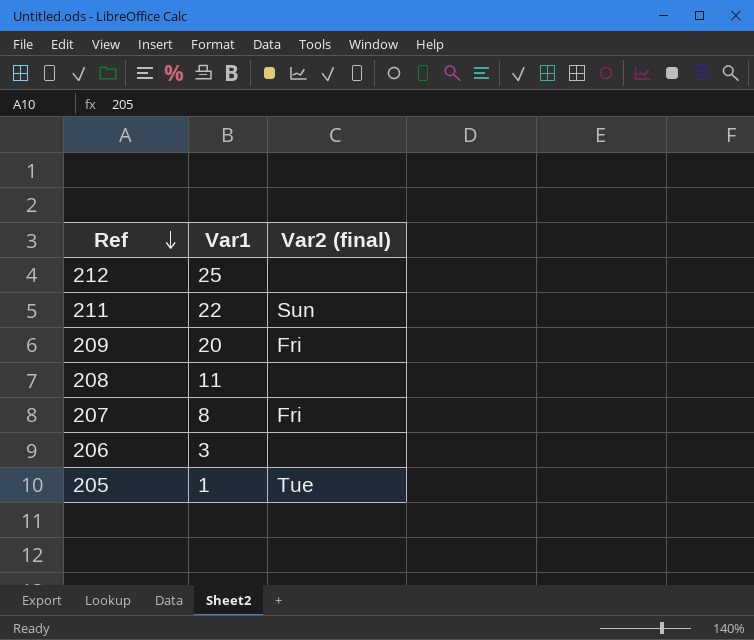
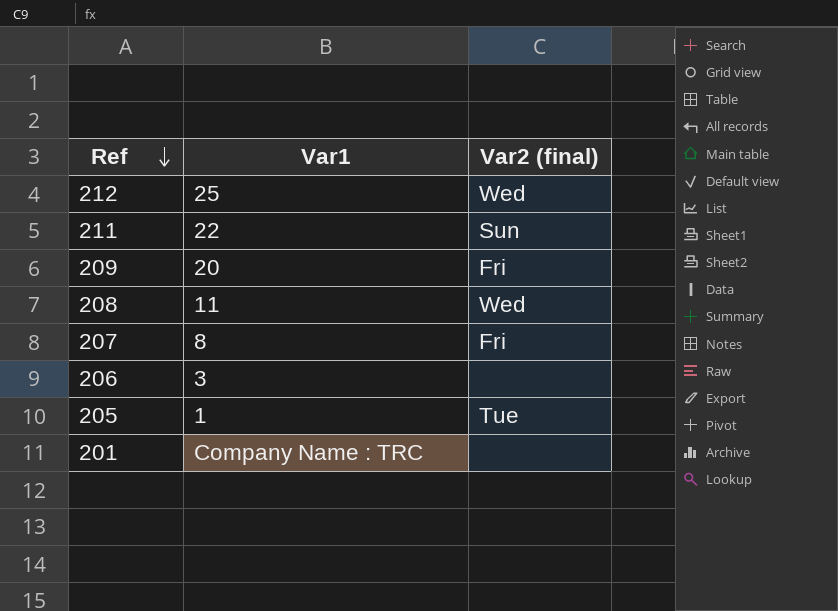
212 | Var2 (final): none -> Wed
208 | Var2 (final): none -> Wed
row 201: none -> Company Name : TRC | none

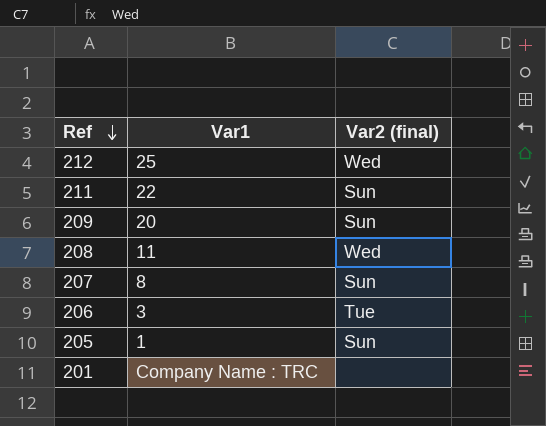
209 | Var2 (final): Fri -> Sun
207 | Var2 (final): Fri -> Sun
206 | Var2 (final): none -> Tue
205 | Var2 (final): Tue -> Sun

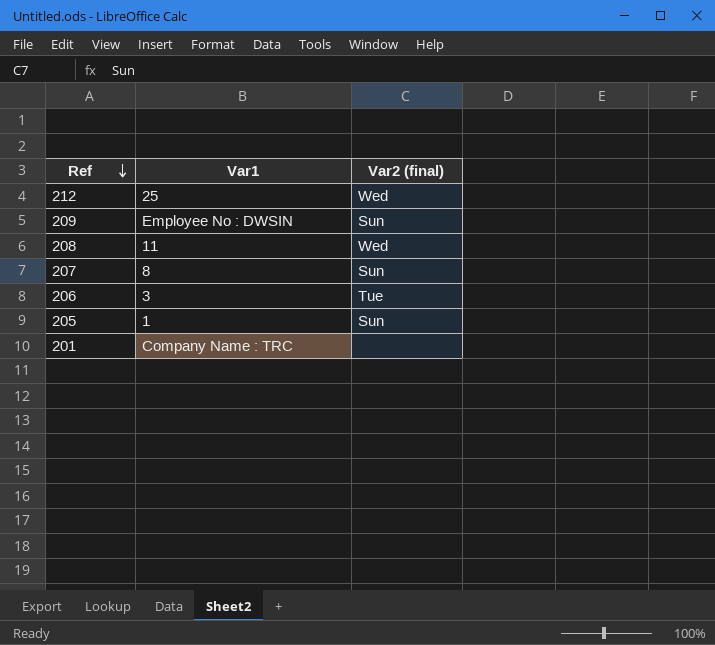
row 211: 22 | Sun -> none
209 | Var1: 20 -> Employee No : DWSIN

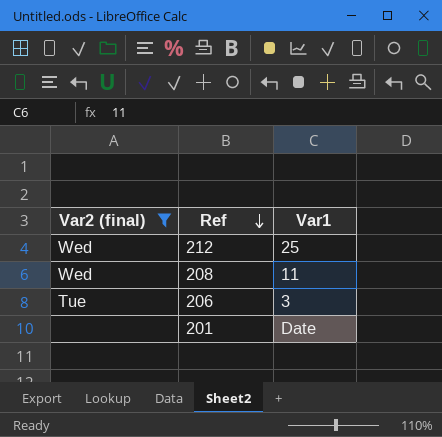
filter: none -> Var2 (final) != Sun
column Var2 (final) | position: 3 -> 1
201 | Var1: Company Name : TRC -> Date

